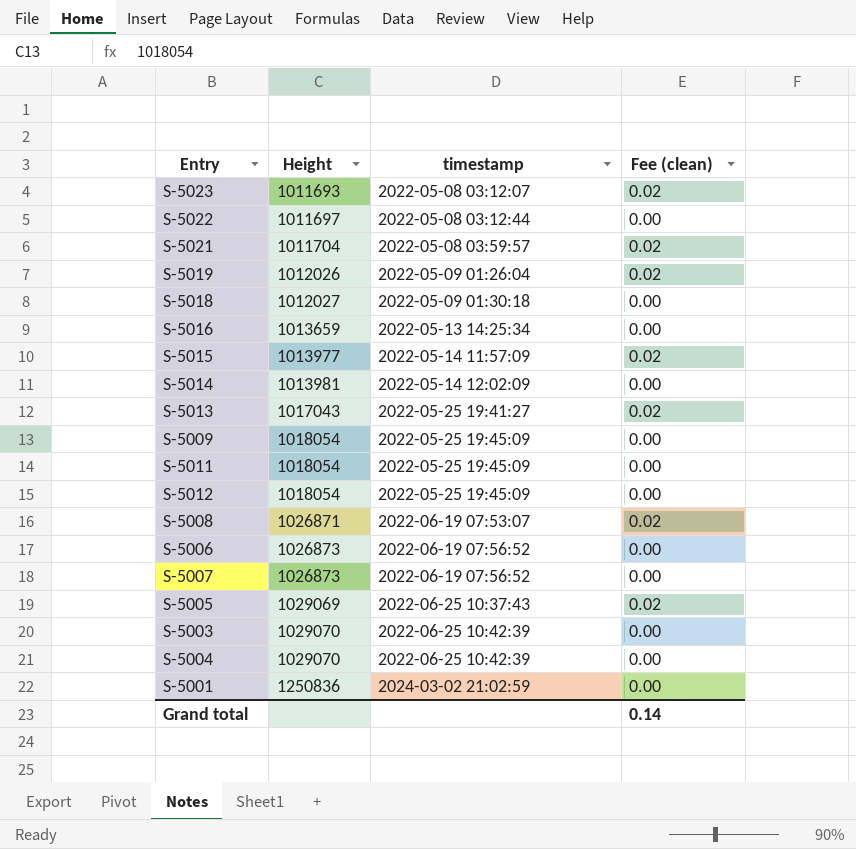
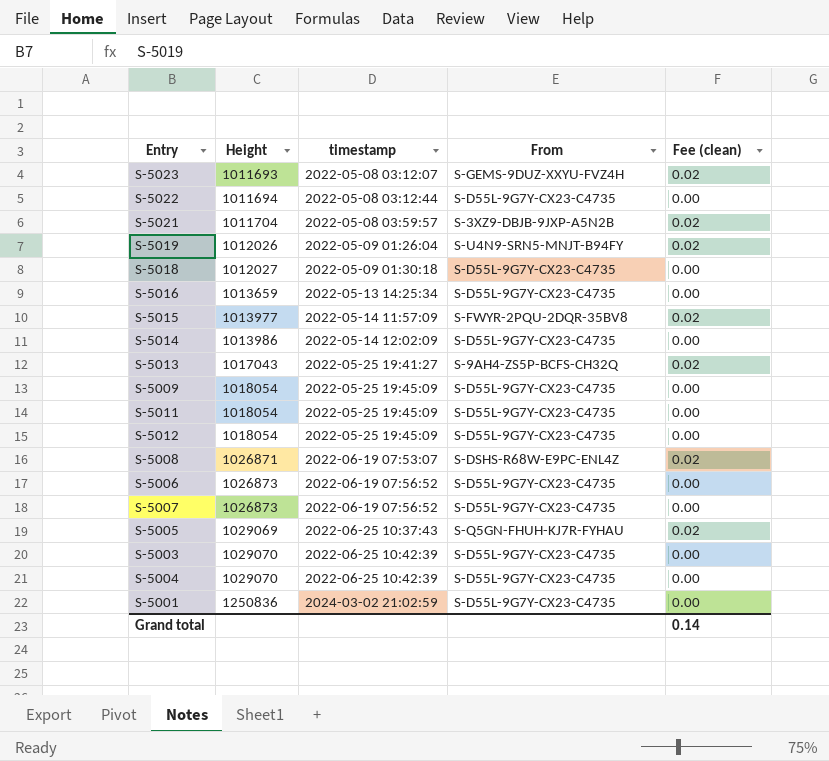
column From | position: none -> 4
S-5022 | Height: 1011697 -> 1011694
S-5014 | Height: 1013981 -> 1013986

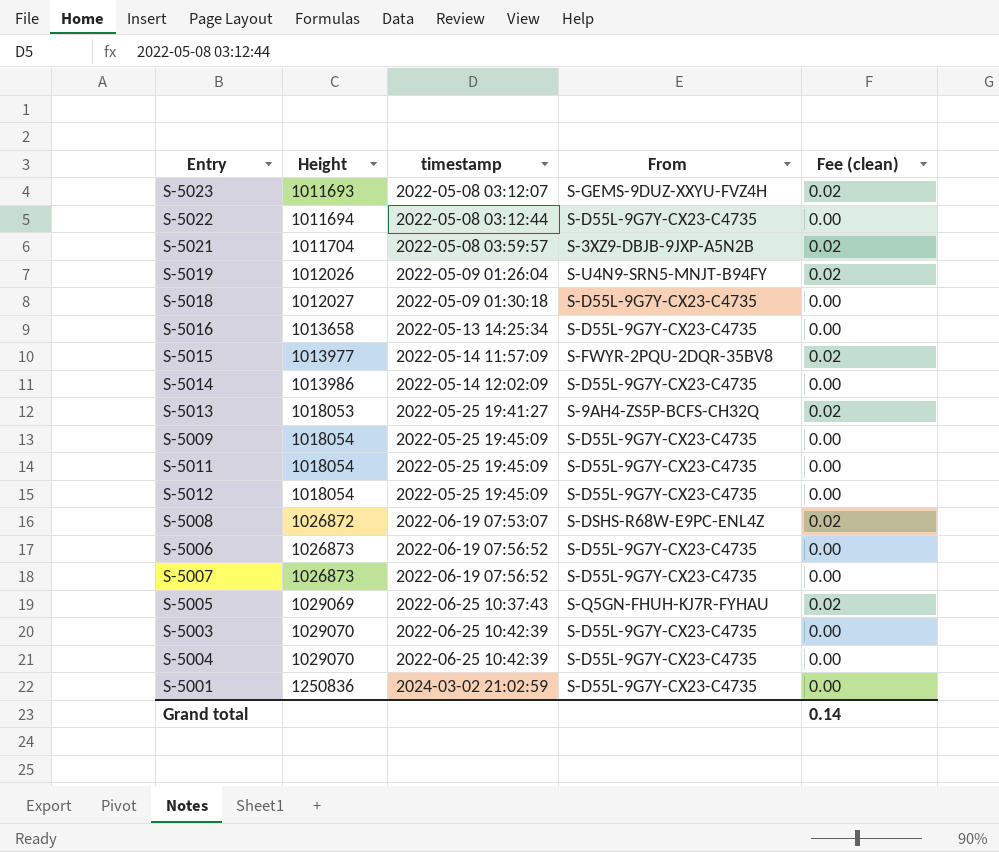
S-5016 | Height: 1013659 -> 1013658
S-5013 | Height: 1017043 -> 1018053
S-5008 | Height: 1026871 -> 1026872

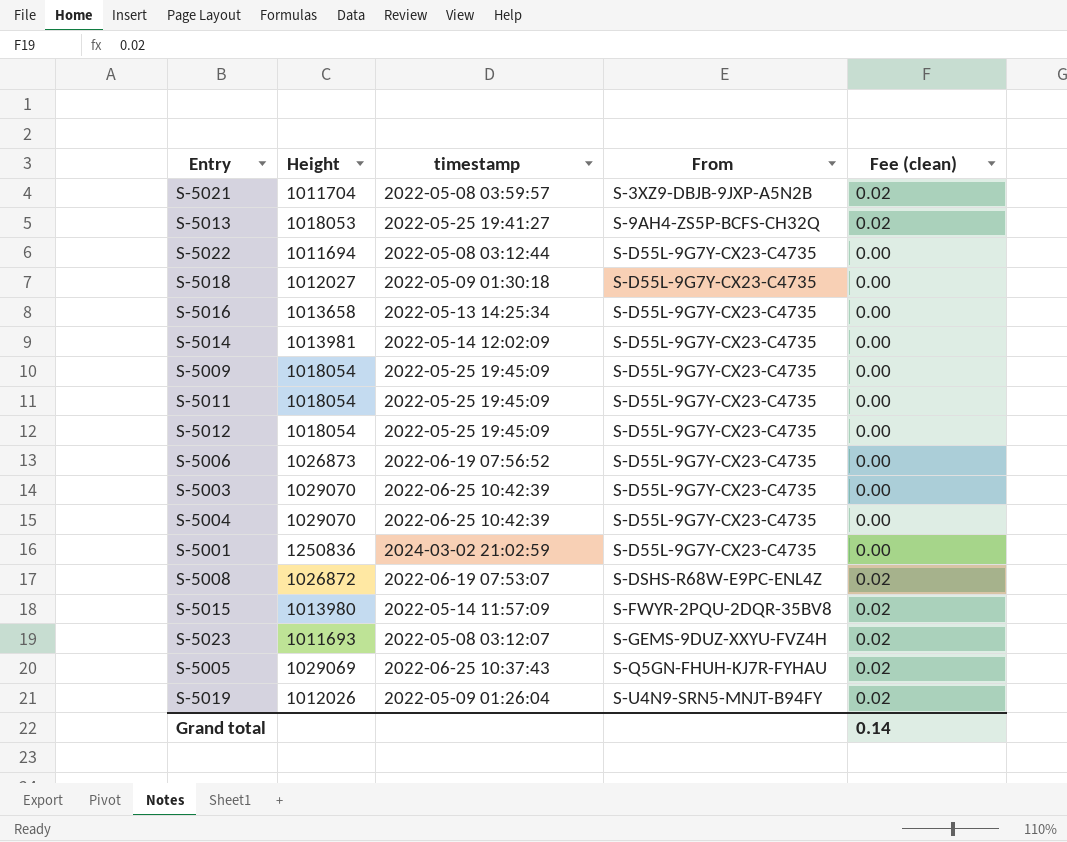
row order: Height ascending -> From ascending
row S-5007: 1026873 | 2022-06-19 07:56:52 | S-D55L-9G7Y-CX23-C4735 | 0.00 -> none
S-5014 | Height: 1013986 -> 1013981
S-5015 | Height: 1013977 -> 1013980

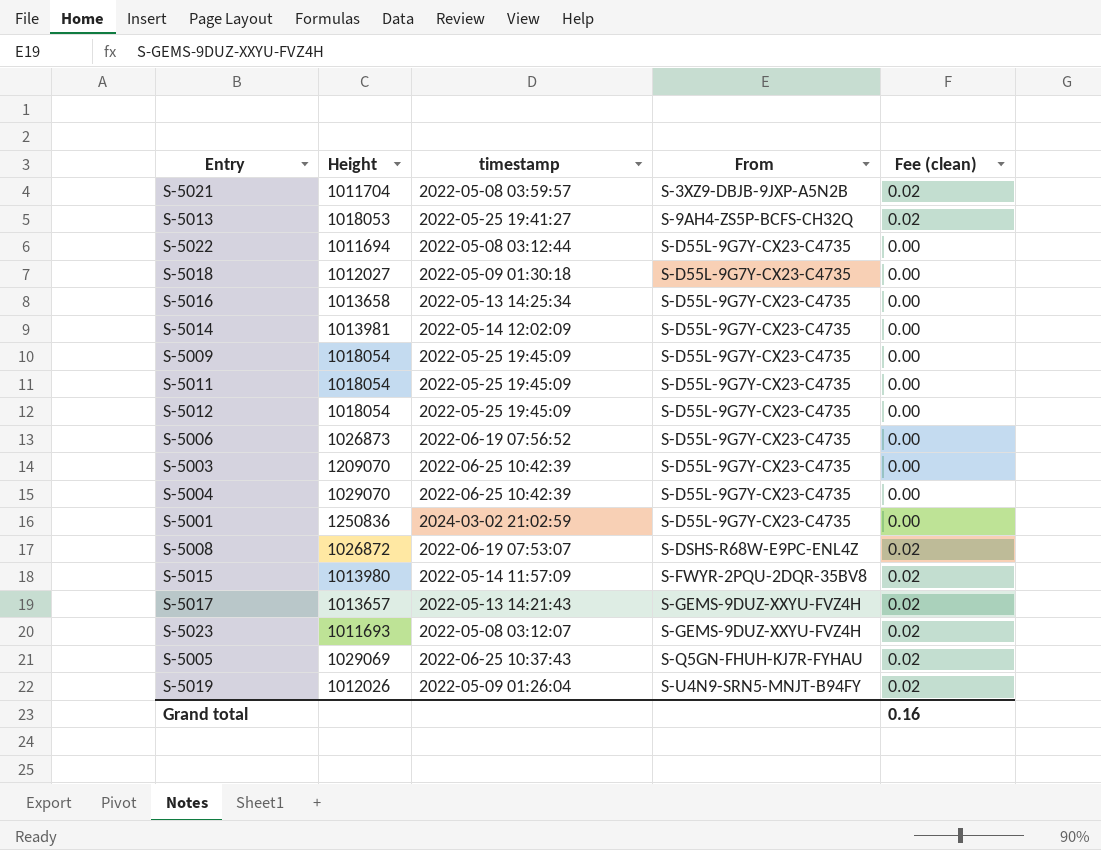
S-5003 | Height: 1029070 -> 1209070
row S-5017: none -> 1013657 | 2022-05-13 14:21:43 | S-GEMS-9DUZ-XXYU-FVZ4H | 0.02
Grand total | Fee (clean): 0.14 -> 0.16

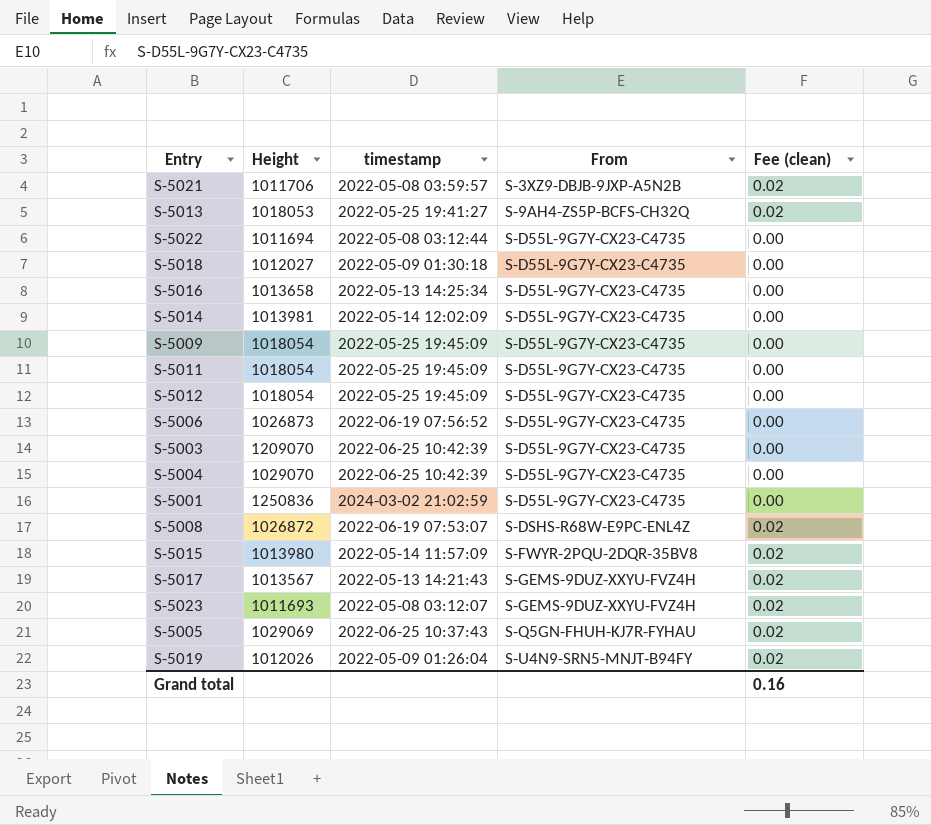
S-5021 | Height: 1011704 -> 1011706
S-5017 | Height: 1013657 -> 1013567

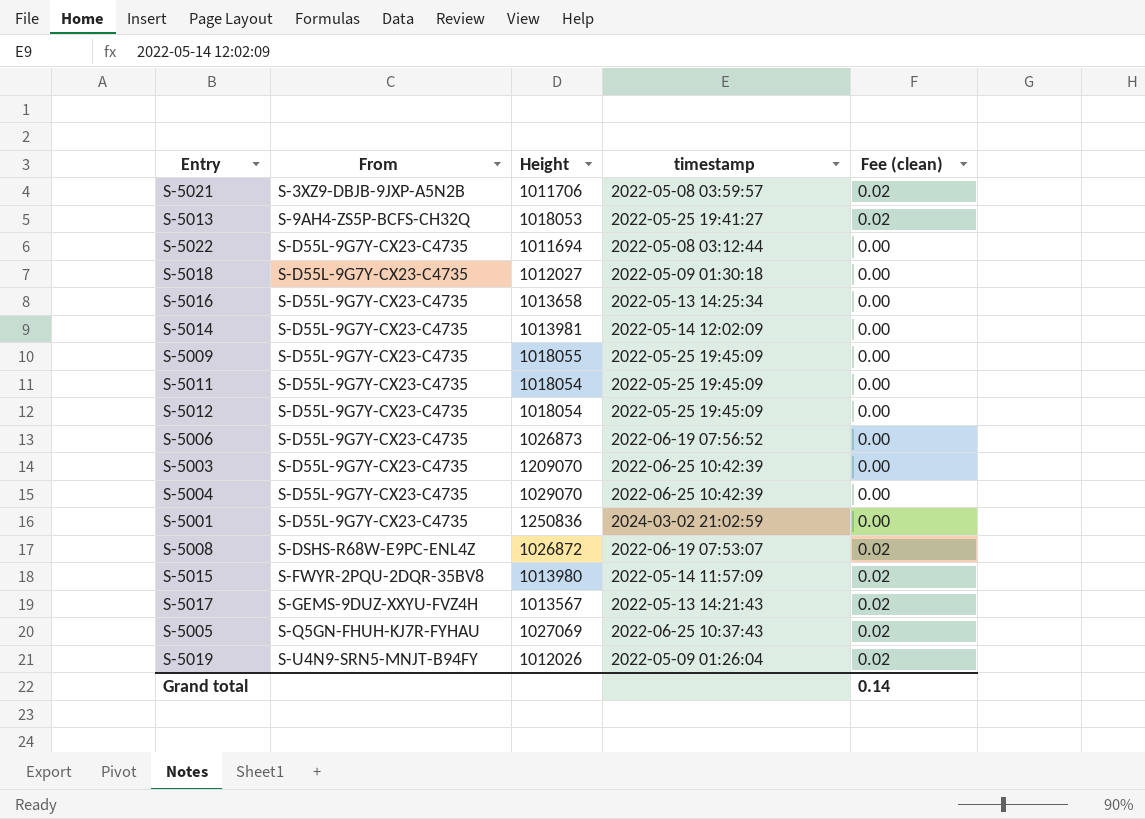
column From | position: 4 -> 2
row S-5023: 1011693 | 2022-05-08 03:12:07 | S-GEMS-9DUZ-XXYU-FVZ4H | 0.02 -> none
S-5009 | Height: 1018054 -> 1018055
S-5005 | Height: 1029069 -> 1027069
Grand total | Fee (clean): 0.16 -> 0.14

